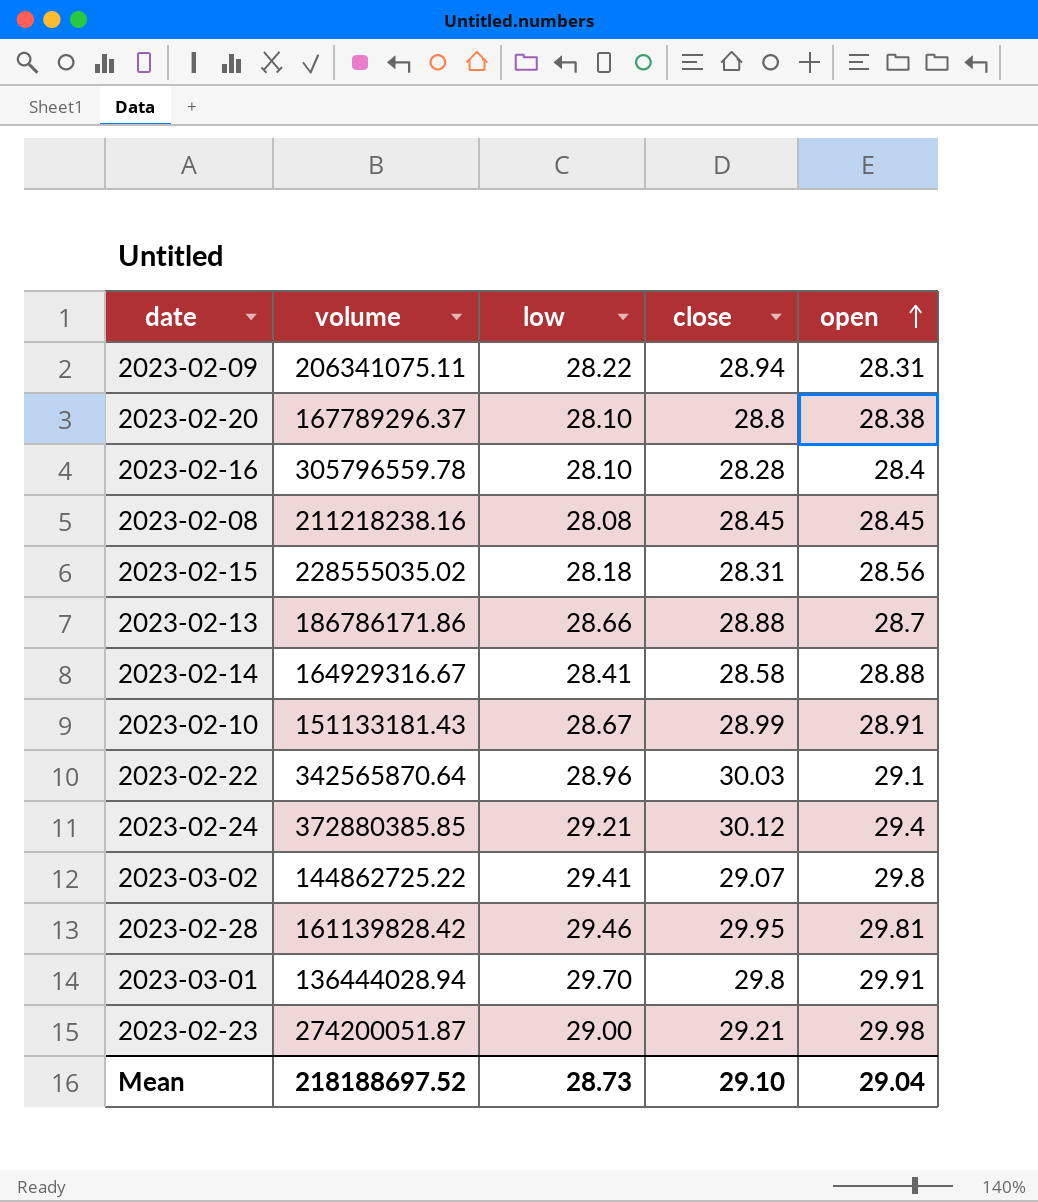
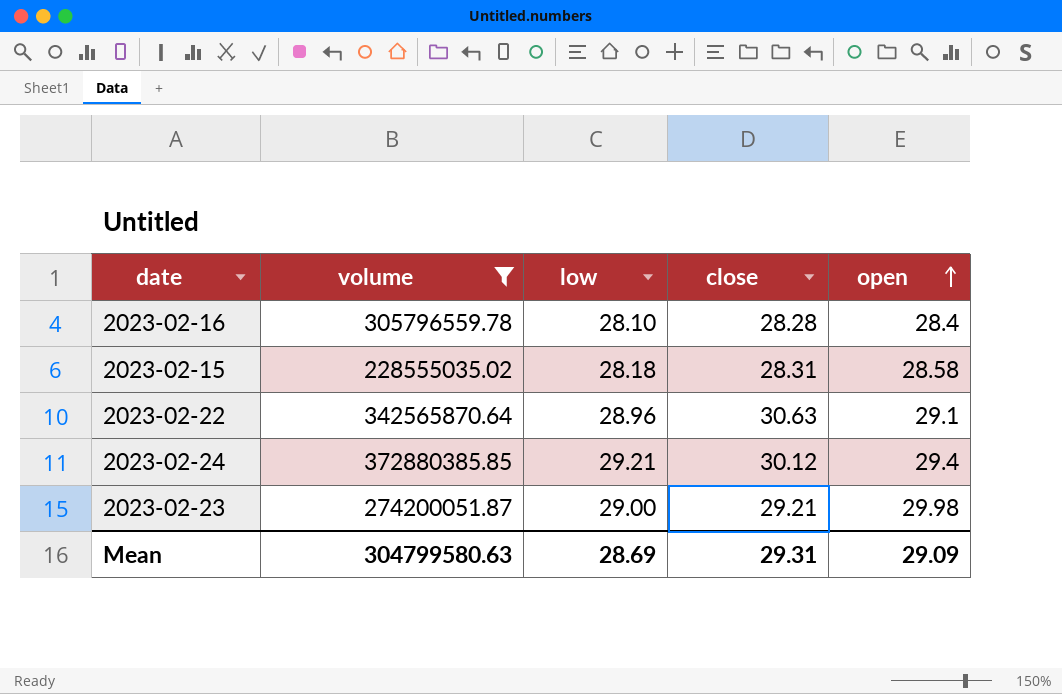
filter: none -> volume >= 228555035.02
2023-02-15 | open: 28.56 -> 28.58
2023-02-22 | close: 30.03 -> 30.63
Mean | volume: 218188697.52 -> 304799580.63
Mean | low: 28.73 -> 28.69
Mean | close: 29.10 -> 29.31
Mean | open: 29.04 -> 29.09

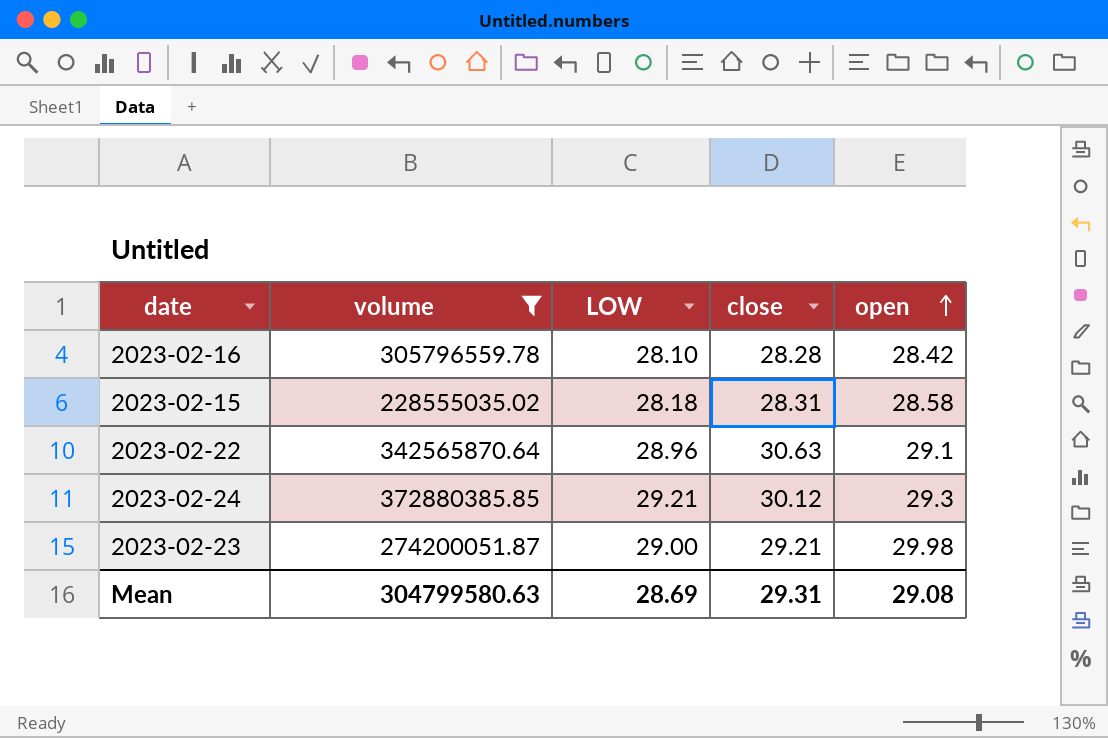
column name: low -> LOW
2023-02-16 | open: 28.4 -> 28.42
2023-02-24 | open: 29.4 -> 29.3
Mean | open: 29.09 -> 29.08

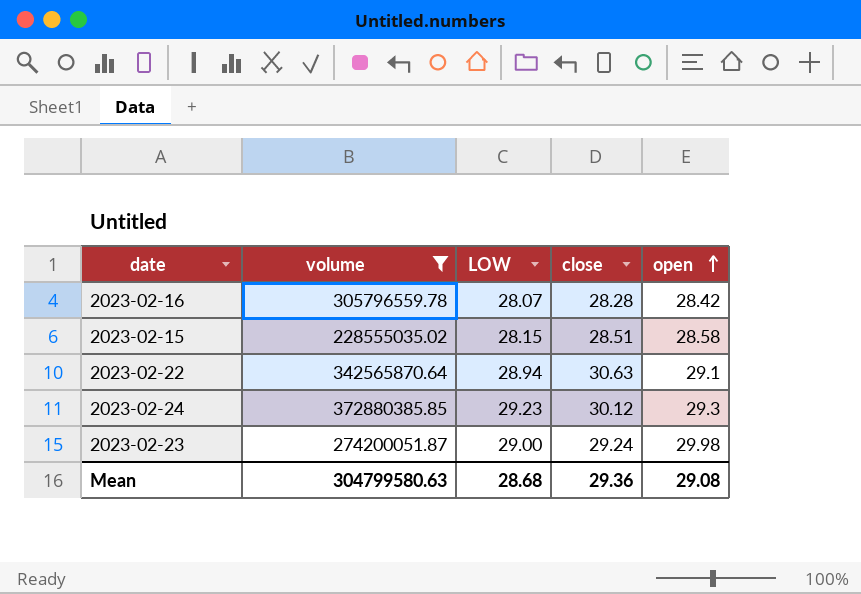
2023-02-16 | LOW: 28.10 -> 28.07
2023-02-15 | LOW: 28.18 -> 28.15
2023-02-15 | close: 28.31 -> 28.51
2023-02-22 | LOW: 28.96 -> 28.94
2023-02-24 | LOW: 29.21 -> 29.23
2023-02-23 | close: 29.21 -> 29.24
Mean | LOW: 28.69 -> 28.68
Mean | close: 29.31 -> 29.36

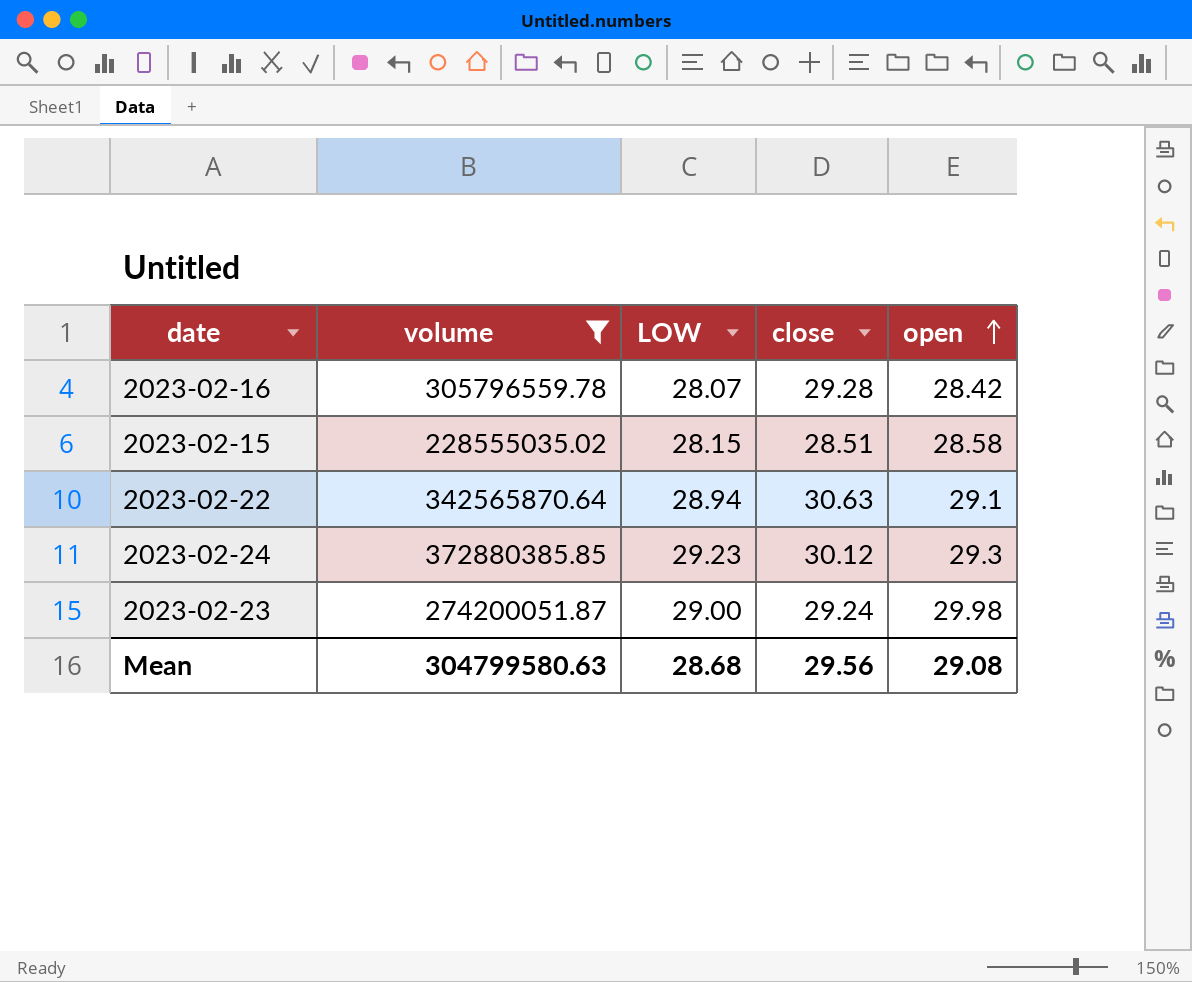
2023-02-16 | close: 28.28 -> 29.28
Mean | close: 29.36 -> 29.56

